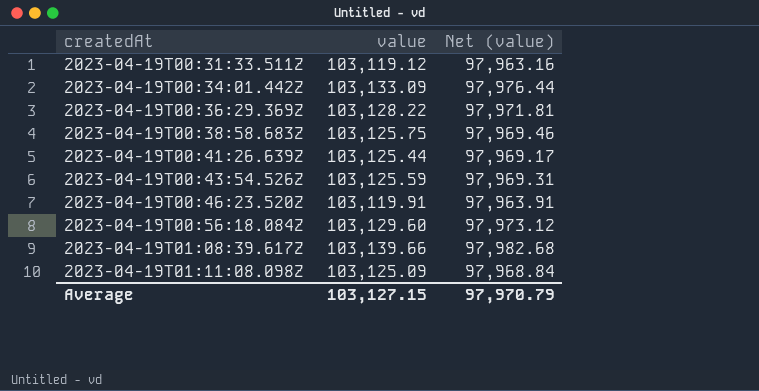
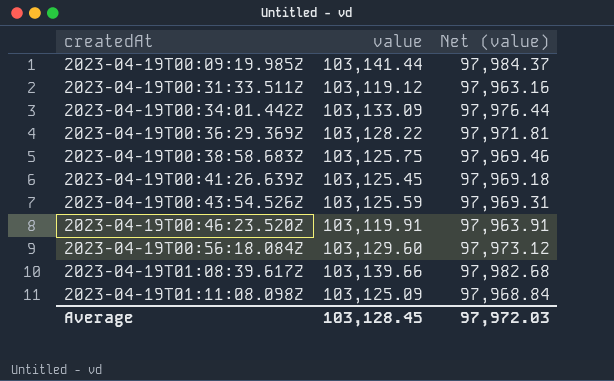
row 2023-04-19T00:09:19.985Z: none -> 103,141.44 | 97,984.37
2023-04-19T00:41:26.639Z | value: 103,125.44 -> 103,125.45
2023-04-19T00:41:26.639Z | Net (value): 97,969.17 -> 97,969.18
Average | value: 103,127.15 -> 103,128.45
Average | Net (value): 97,970.79 -> 97,972.03

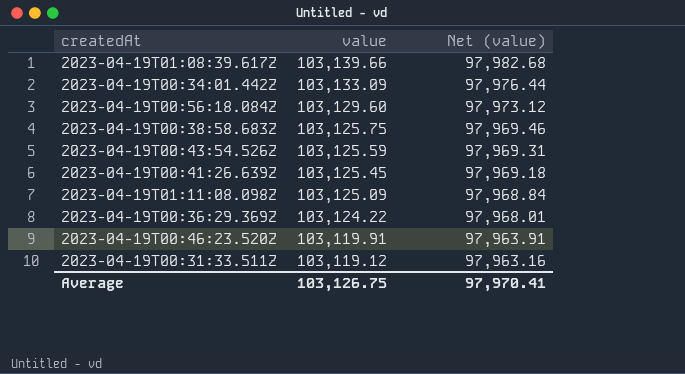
row order: createdAt ascending -> value descending
row 2023-04-19T00:09:19.985Z: 103,141.44 | 97,984.37 -> none
2023-04-19T00:36:29.369Z | value: 103,128.22 -> 103,124.22
2023-04-19T00:36:29.369Z | Net (value): 97,971.81 -> 97,968.01
Average | value: 103,128.45 -> 103,126.75
Average | Net (value): 97,972.03 -> 97,970.41

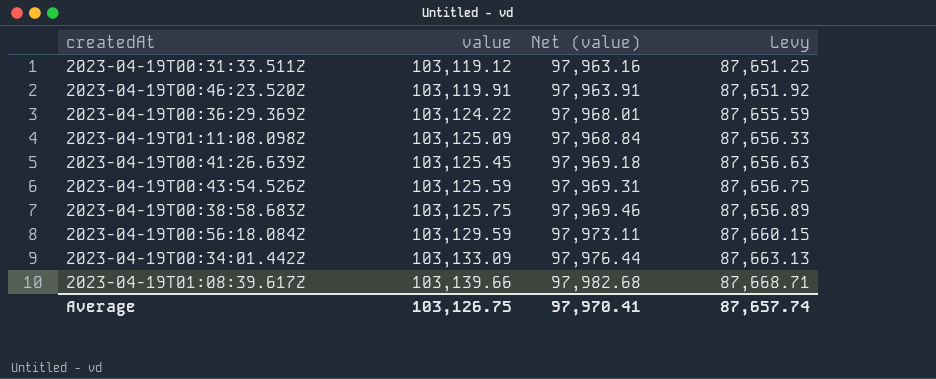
row order: value descending -> value ascending
column Levy | formula: none -> [value] * 0.85
2023-04-19T00:56:18.084Z | value: 103,129.60 -> 103,129.59
2023-04-19T00:56:18.084Z | Net (value): 97,973.12 -> 97,973.11

